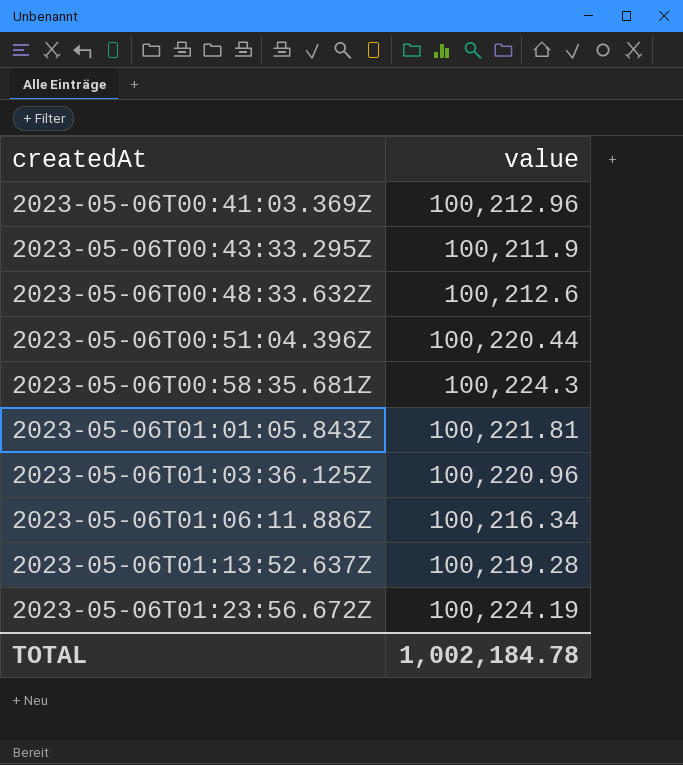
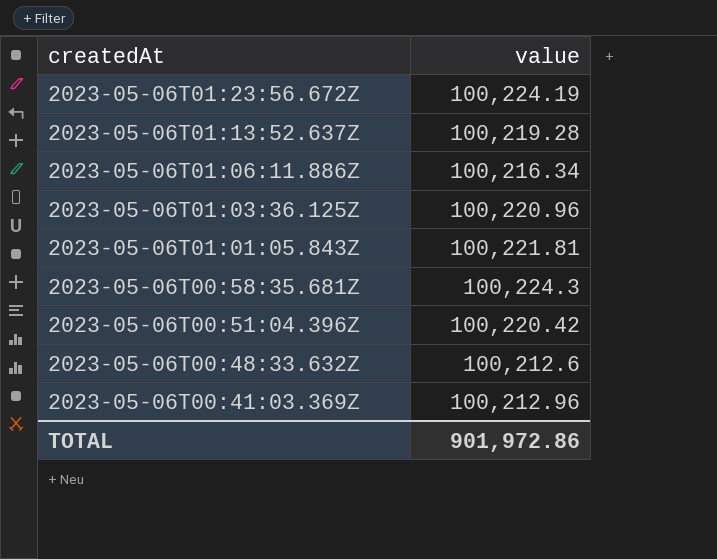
row order: createdAt ascending -> createdAt descending
row 2023-05-06T00:43:33.295Z: 100,211.9 -> none
2023-05-06T00:51:04.396Z | value: 100,220.44 -> 100,220.42
TOTAL | value: 1,002,184.78 -> 901,972.86

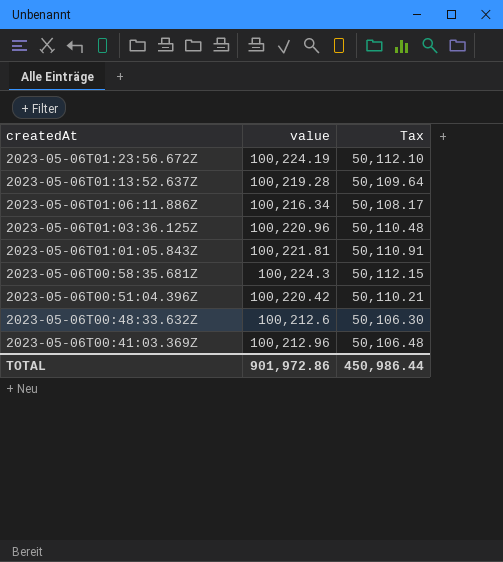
column Tax | formula: none -> [value] * 0.5

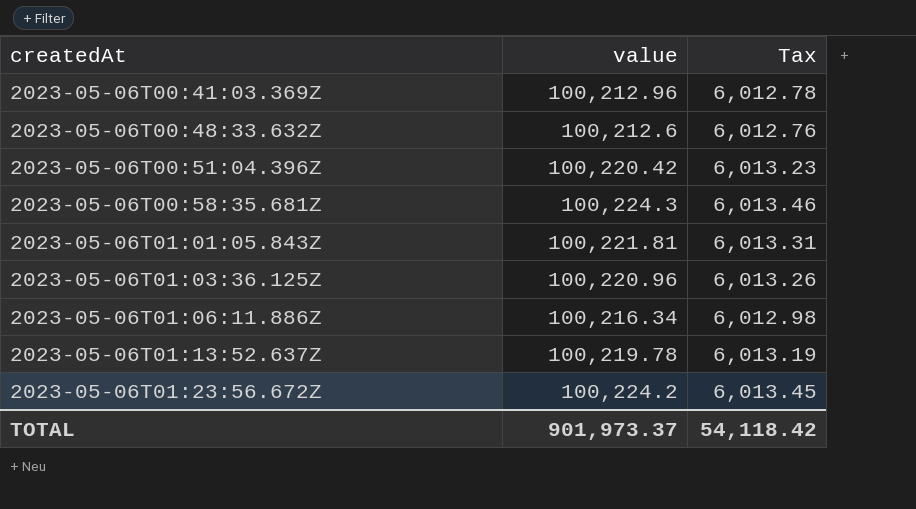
row order: createdAt descending -> createdAt ascending
column Tax | formula: [value] * 0.5 -> [value] * 0.06
2023-05-06T01:13:52.637Z | value: 100,219.28 -> 100,219.78
2023-05-06T01:23:56.672Z | value: 100,224.19 -> 100,224.2
TOTAL | value: 901,972.86 -> 901,973.37
TOTAL | Tax: 450,986.44 -> 54,118.42

